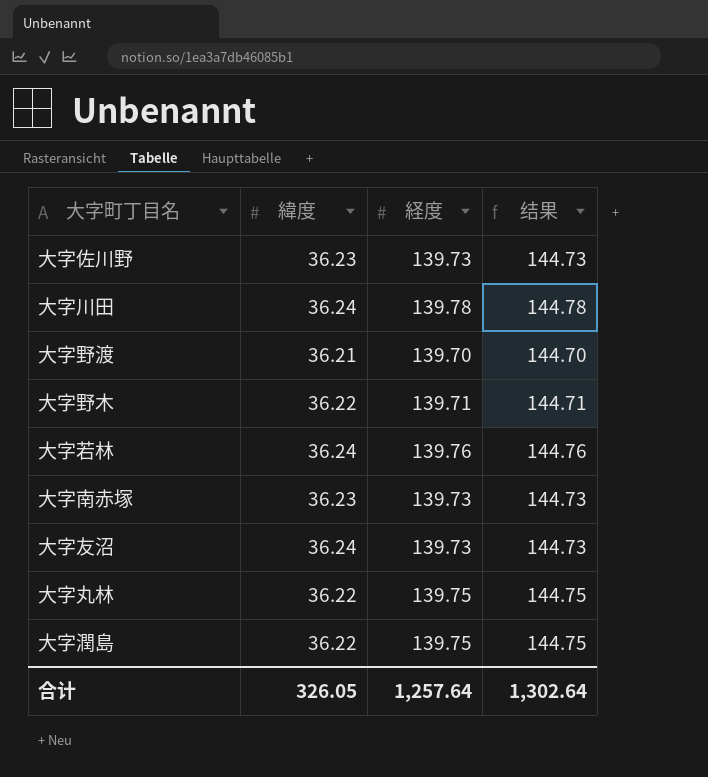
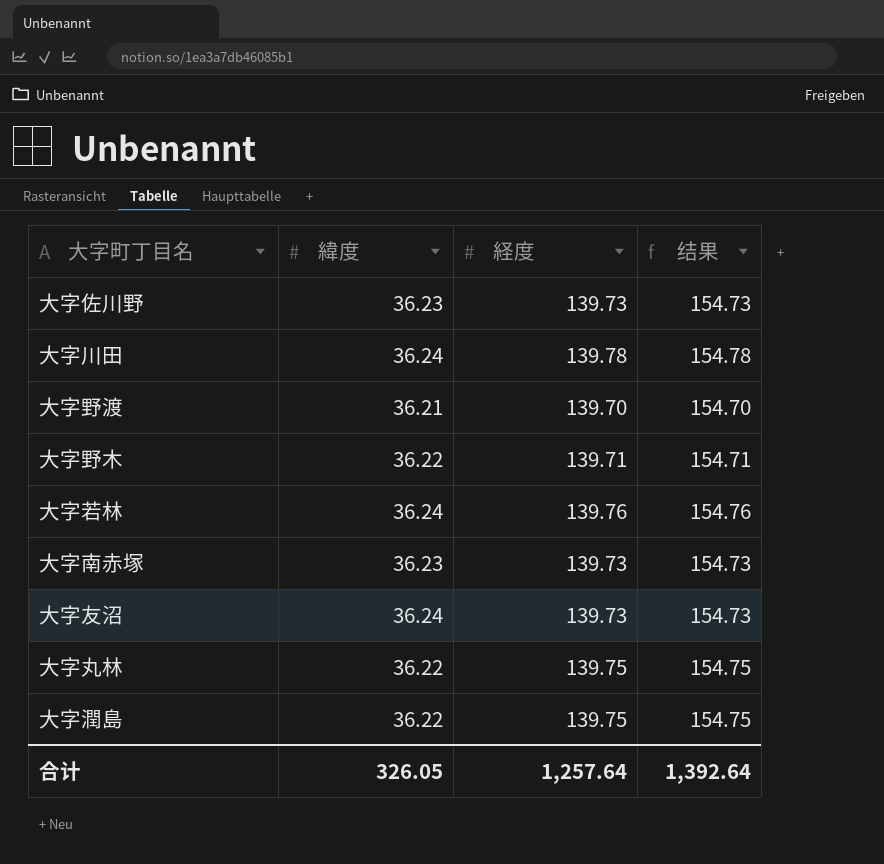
column 结果 | formula: [経度] + 5 -> [経度] + 15
合计 | 结果: 1,302.64 -> 1,392.64

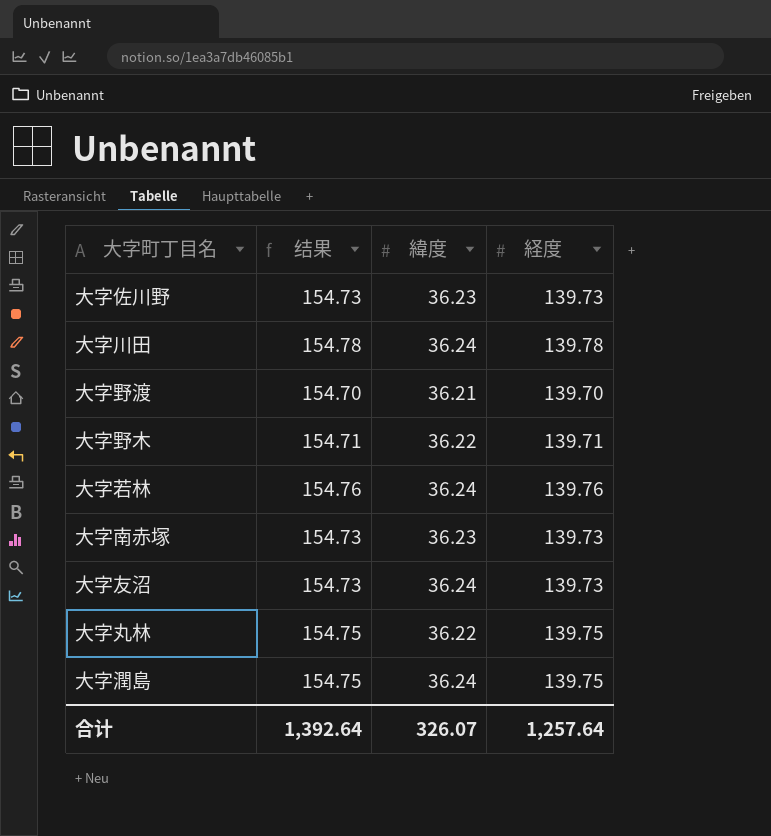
column 结果 | position: 4 -> 2
大字潤島 | 緯度: 36.22 -> 36.24
合计 | 緯度: 326.05 -> 326.07

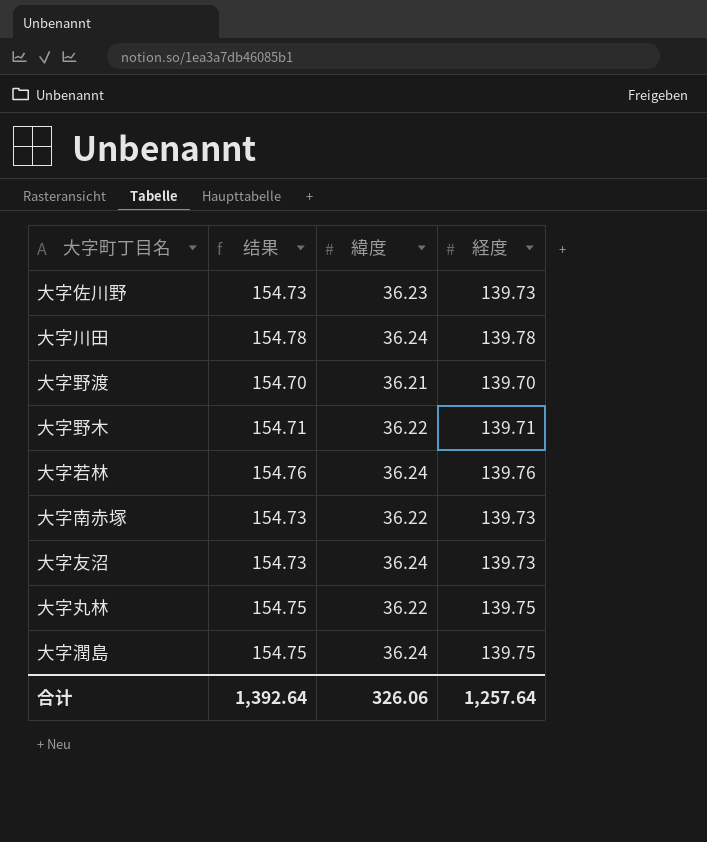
大字南赤塚 | 緯度: 36.23 -> 36.22
合计 | 緯度: 326.07 -> 326.06

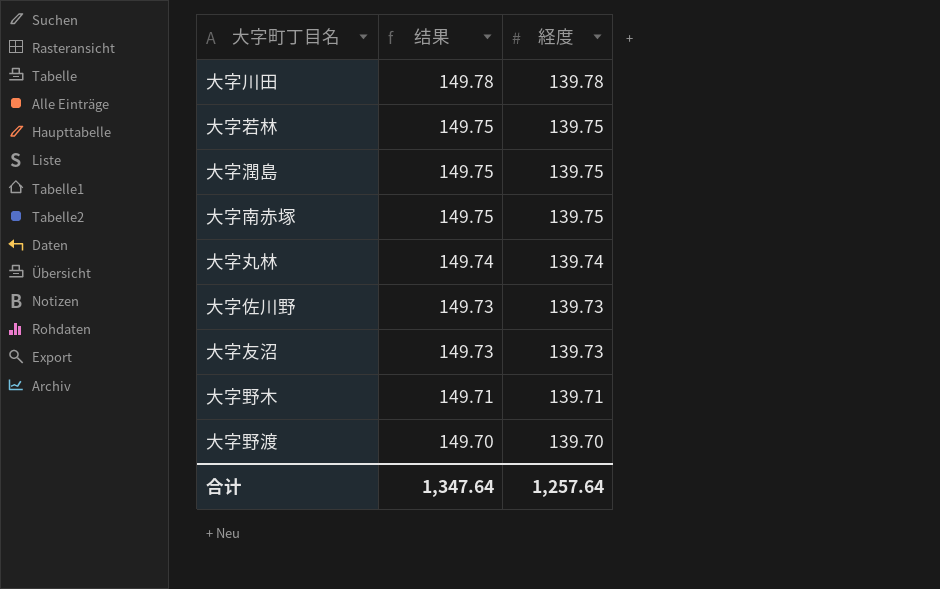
row order: none -> 结果 descending
column 緯度 | position: 3 -> none
column 结果 | formula: [経度] + 15 -> [経度] + 10
大字若林 | 経度: 139.76 -> 139.75
大字南赤塚 | 経度: 139.73 -> 139.75
大字丸林 | 経度: 139.75 -> 139.74
合计 | 结果: 1,392.64 -> 1,347.64

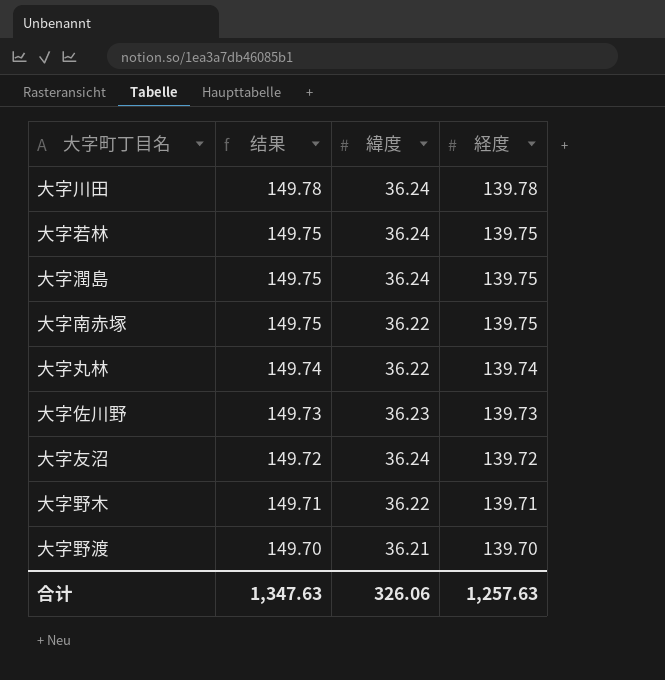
column 緯度 | position: none -> 3
大字友沼 | 结果: 149.73 -> 149.72
大字友沼 | 経度: 139.73 -> 139.72
合计 | 结果: 1,347.64 -> 1,347.63
合计 | 経度: 1,257.64 -> 1,257.63

